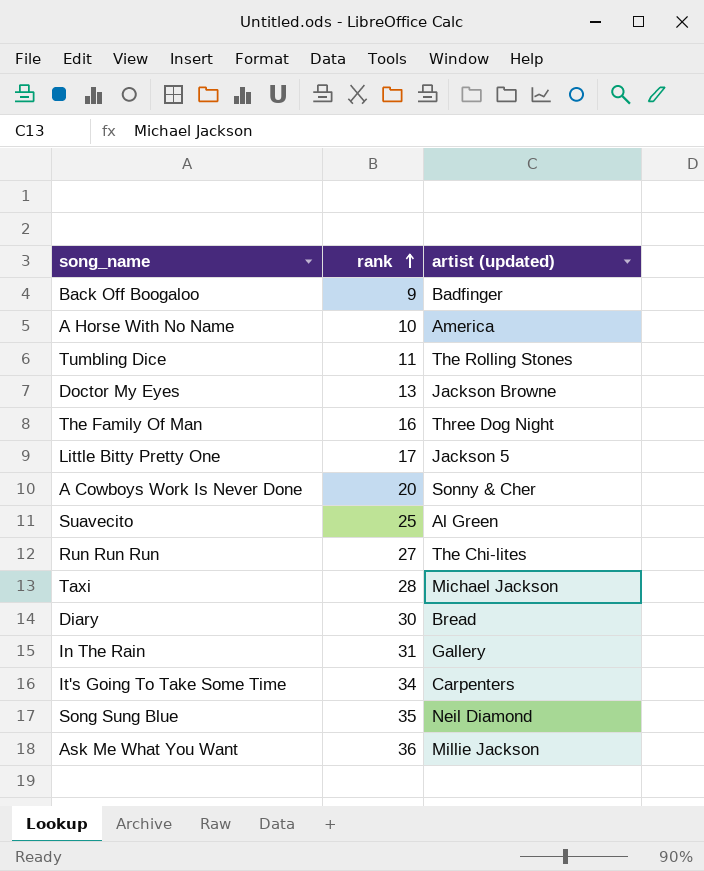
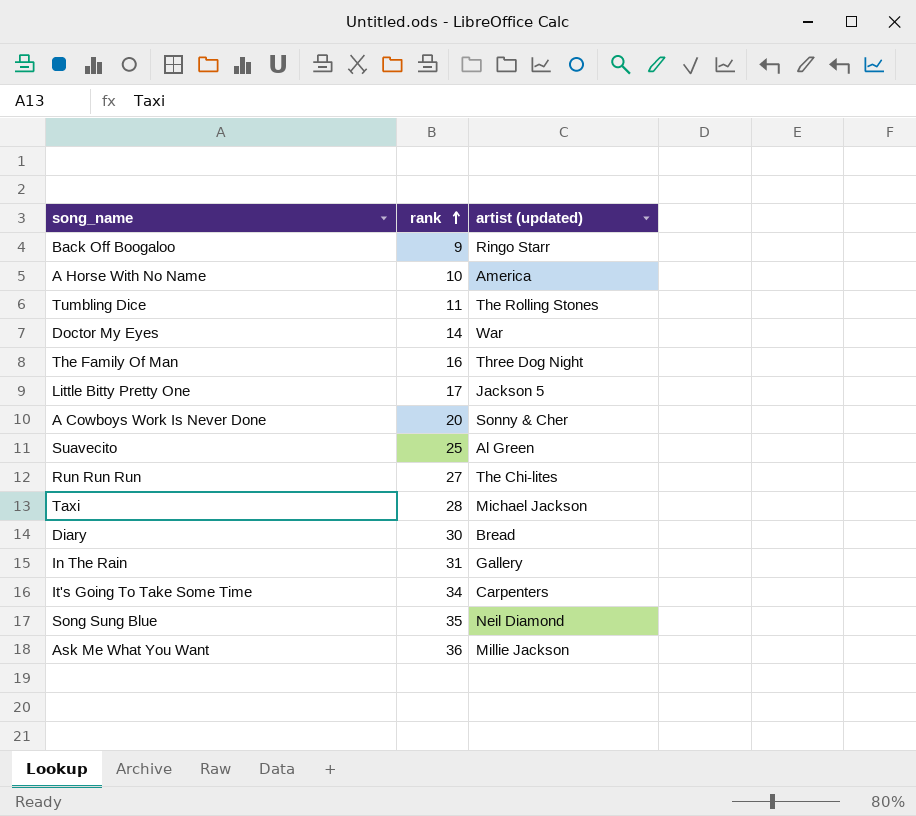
Back Off Boogaloo | artist (updated): Badfinger -> Ringo Starr
Doctor My Eyes | rank: 13 -> 14
Doctor My Eyes | artist (updated): Jackson Browne -> War

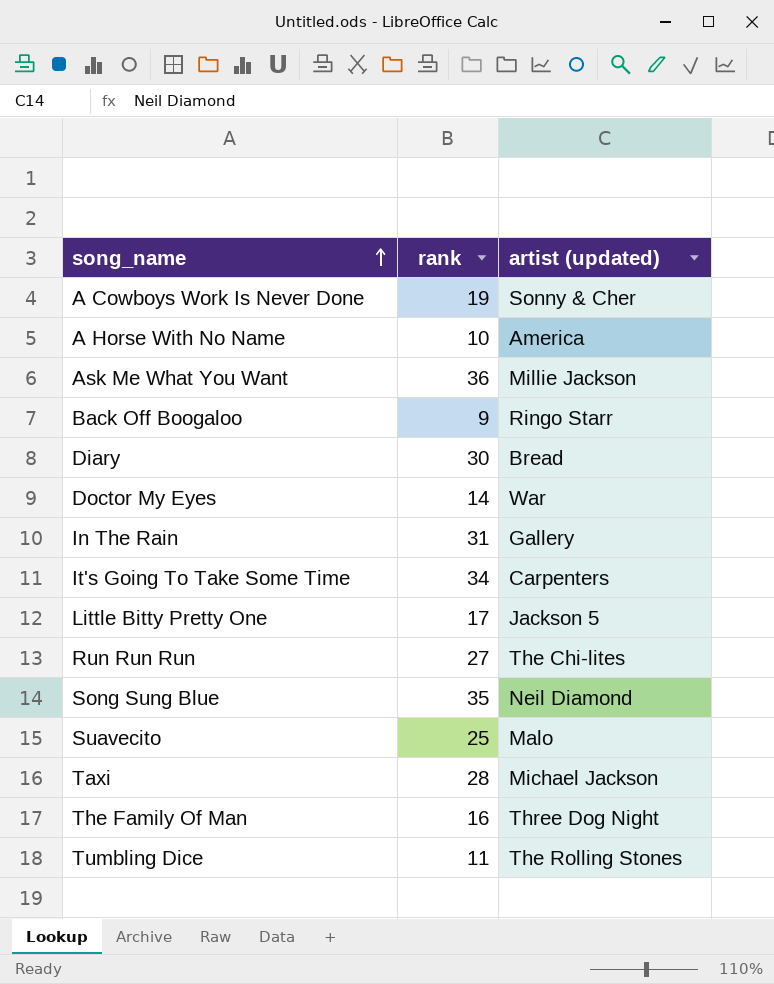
row order: rank ascending -> song_name ascending
A Cowboys Work Is Never Done | rank: 20 -> 19
Suavecito | artist (updated): Al Green -> Malo

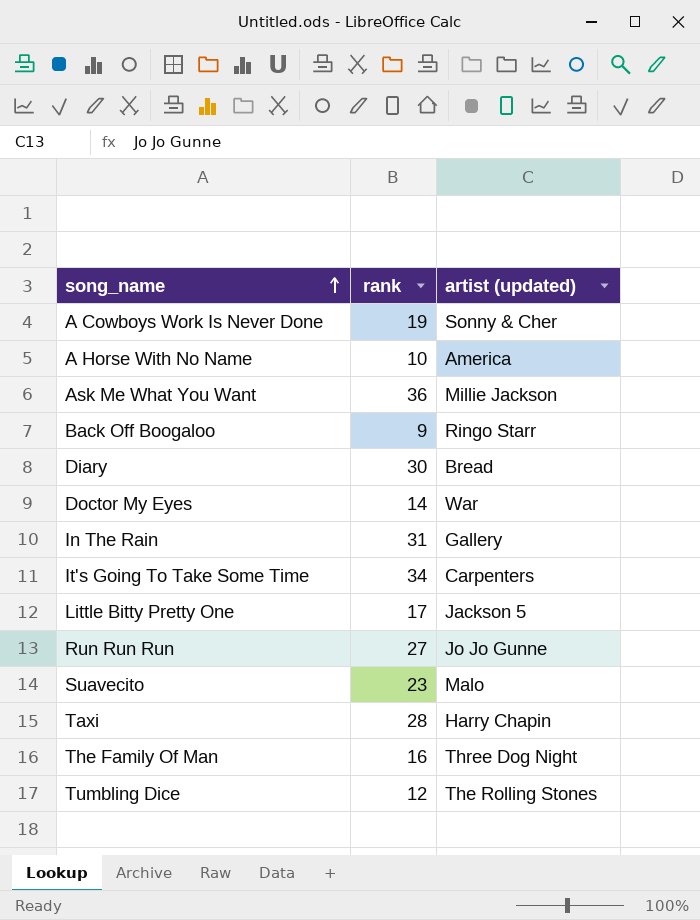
row Song Sung Blue: 35 | Neil Diamond -> none
Run Run Run | artist (updated): The Chi-lites -> Jo Jo Gunne
Suavecito | rank: 25 -> 23
Taxi | artist (updated): Michael Jackson -> Harry Chapin
Tumbling Dice | rank: 11 -> 12

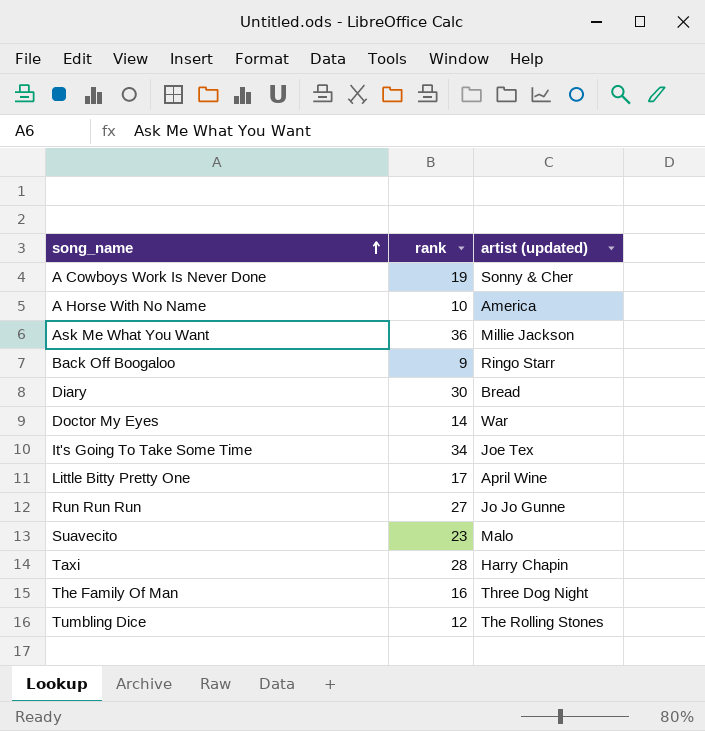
row In The Rain: 31 | Gallery -> none
It's Going To Take Some Time | artist (updated): Carpenters -> Joe Tex
Little Bitty Pretty One | artist (updated): Jackson 5 -> April Wine

